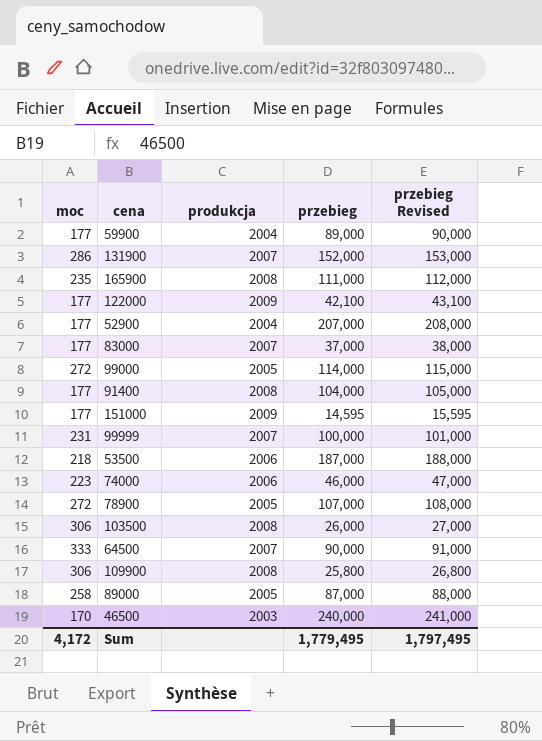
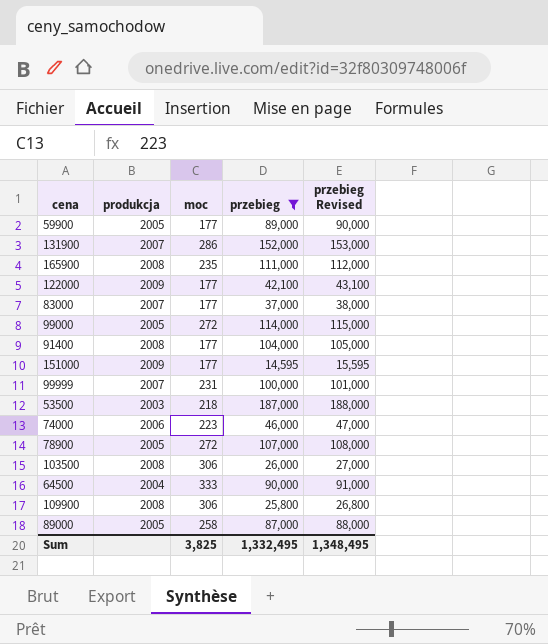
filter: none -> przebieg <= 187,000
column moc | position: 1 -> 3
59900 | produkcja: 2004 -> 2005
53500 | produkcja: 2006 -> 2003
64500 | produkcja: 2007 -> 2004
Sum | moc: 4,172 -> 3,825
Sum | przebieg: 1,779,495 -> 1,332,495
Sum | przebieg Revised: 1,797,495 -> 1,348,495

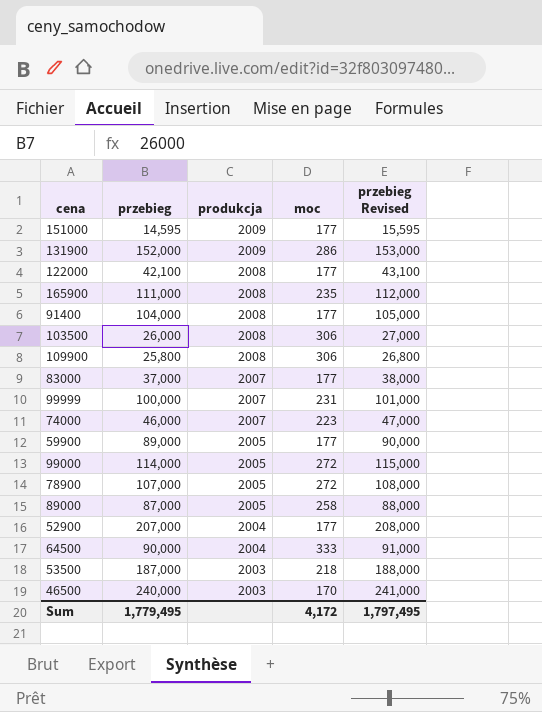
filter: przebieg <= 187,000 -> none
row order: none -> produkcja descending
column przebieg | position: 4 -> 2
131900 | produkcja: 2007 -> 2009
122000 | produkcja: 2009 -> 2008
74000 | produkcja: 2006 -> 2007
Sum | przebieg: 1,332,495 -> 1,779,495
Sum | moc: 3,825 -> 4,172
Sum | przebieg Revised: 1,348,495 -> 1,797,495

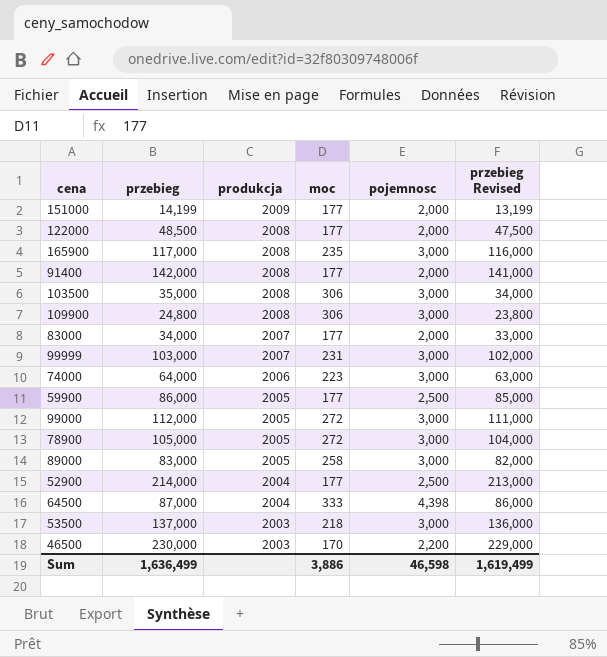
column pojemnosc | position: none -> 5
column przebieg Revised | formula: [przebieg] + 1000 -> [przebieg] - 1000
row 131900: 152,000 | 2009 | 286 | 153,000 -> none
151000 | przebieg: 14,595 -> 14,199
122000 | przebieg: 42,100 -> 48,500
165900 | przebieg: 111,000 -> 117,000
91400 | przebieg: 104,000 -> 142,000
103500 | przebieg: 26,000 -> 35,000
109900 | przebieg: 25,800 -> 24,800
83000 | przebieg: 37,000 -> 34,000
99999 | przebieg: 100,000 -> 103,000
74000 | przebieg: 46,000 -> 64,000
74000 | produkcja: 2007 -> 2006
59900 | przebieg: 89,000 -> 86,000
99000 | przebieg: 114,000 -> 112,000
78900 | przebieg: 107,000 -> 105,000
89000 | przebieg: 87,000 -> 83,000
52900 | przebieg: 207,000 -> 214,000
64500 | przebieg: 90,000 -> 87,000
53500 | przebieg: 187,000 -> 137,000
46500 | przebieg: 240,000 -> 230,000
Sum | przebieg: 1,779,495 -> 1,636,499
Sum | moc: 4,172 -> 3,886
Sum | przebieg Revised: 1,797,495 -> 1,619,499

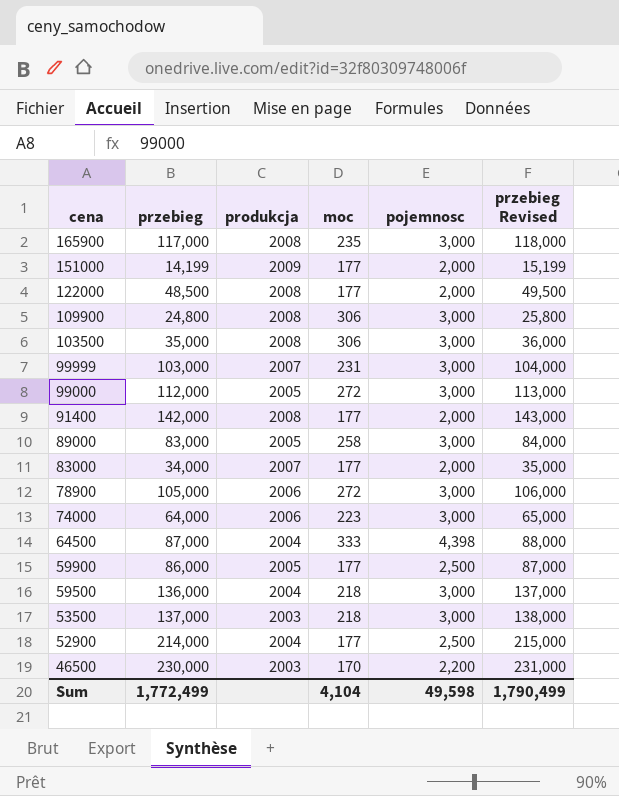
row order: produkcja descending -> cena descending
column przebieg Revised | formula: [przebieg] - 1000 -> [przebieg] + 1000
78900 | produkcja: 2005 -> 2006
row 59500: none -> 136,000 | 2004 | 218 | 3,000 | 137,000
Sum | przebieg: 1,636,499 -> 1,772,499
Sum | moc: 3,886 -> 4,104
Sum | pojemnosc: 46,598 -> 49,598
Sum | przebieg Revised: 1,619,499 -> 1,790,499

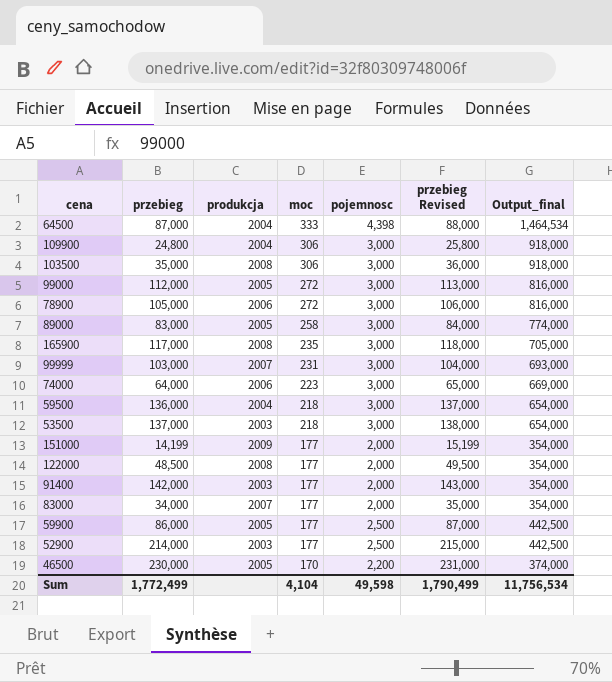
row order: cena descending -> moc descending
column Output_final | formula: none -> [moc] * [pojemnosc]
109900 | produkcja: 2008 -> 2004
91400 | produkcja: 2008 -> 2003
52900 | produkcja: 2004 -> 2003
46500 | produkcja: 2003 -> 2005

